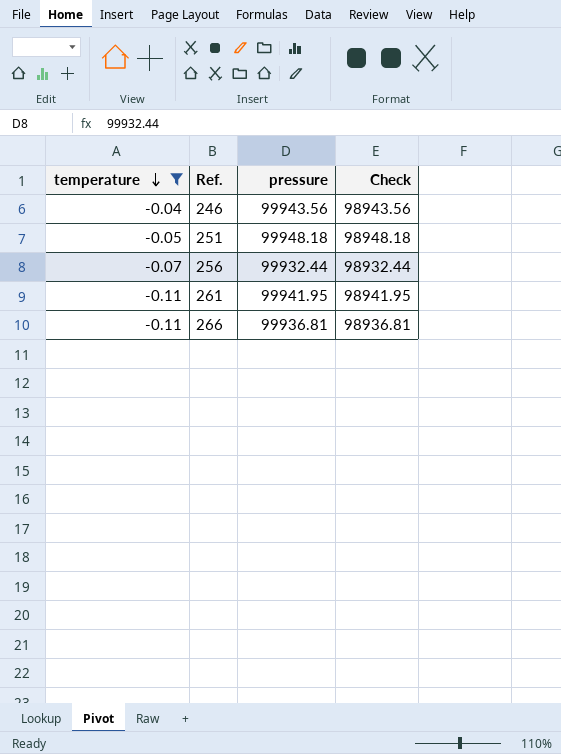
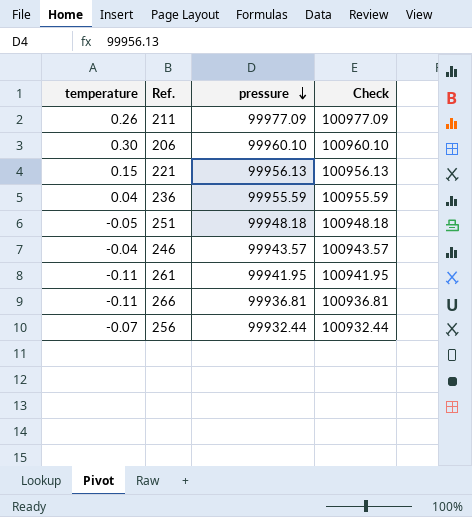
filter: temperature <= -0.04 -> none
row order: temperature descending -> pressure descending
column Check | formula: [pressure] - 1000 -> [pressure] + 1000
246 | pressure: 99943.56 -> 99943.57

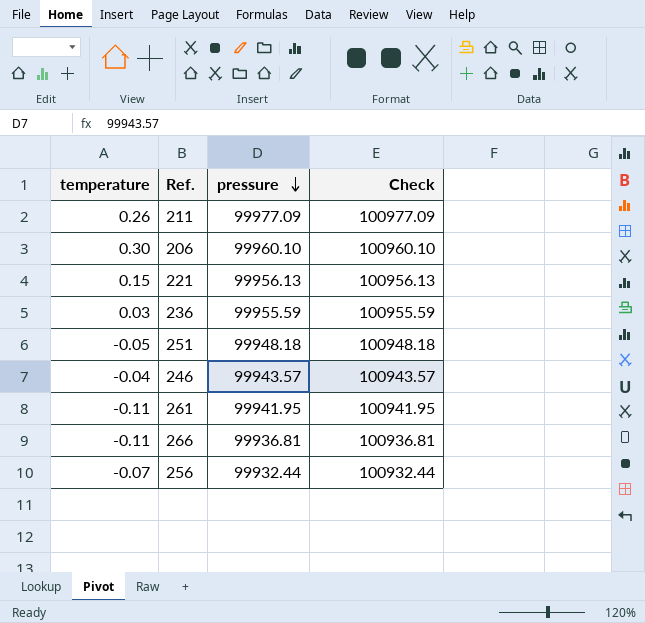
236 | temperature: 0.04 -> 0.03

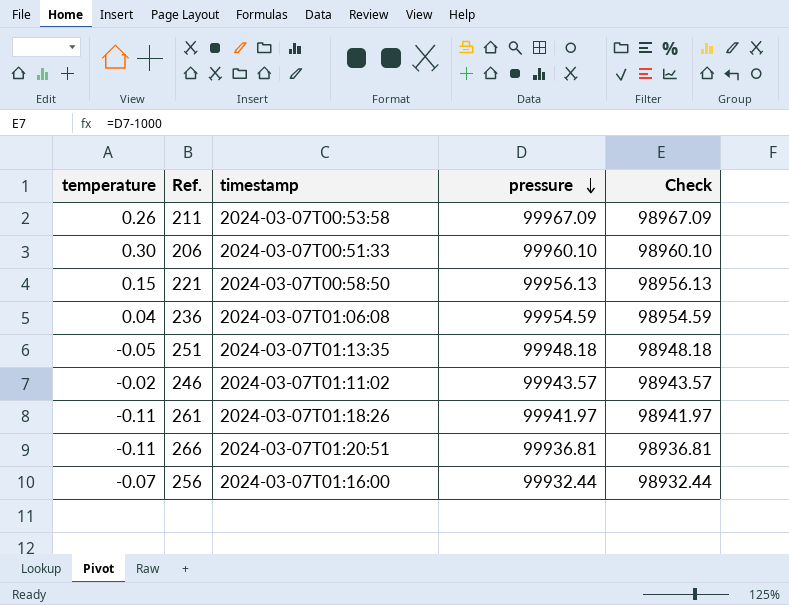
column timestamp | position: none -> 3
column Check | formula: [pressure] + 1000 -> [pressure] - 1000
211 | pressure: 99977.09 -> 99967.09
236 | temperature: 0.03 -> 0.04
236 | pressure: 99955.59 -> 99954.59
246 | temperature: -0.04 -> -0.02
261 | pressure: 99941.95 -> 99941.97

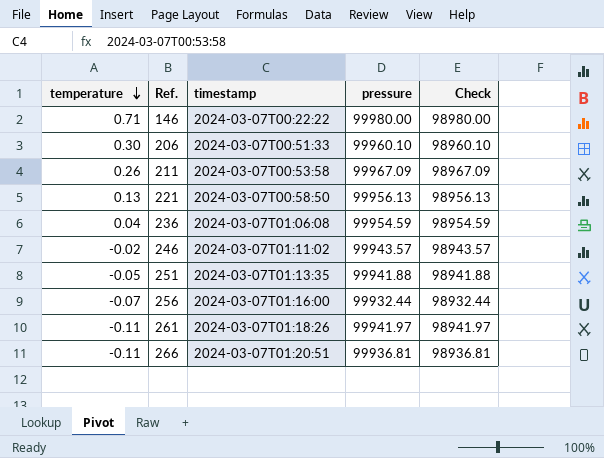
row order: pressure descending -> temperature descending
row 146: none -> 0.71 | 2024-03-07T00:22:22 | 99980.00 | 98980.00
221 | temperature: 0.15 -> 0.13
251 | pressure: 99948.18 -> 99941.88
251 | Check: 98948.18 -> 98941.88

